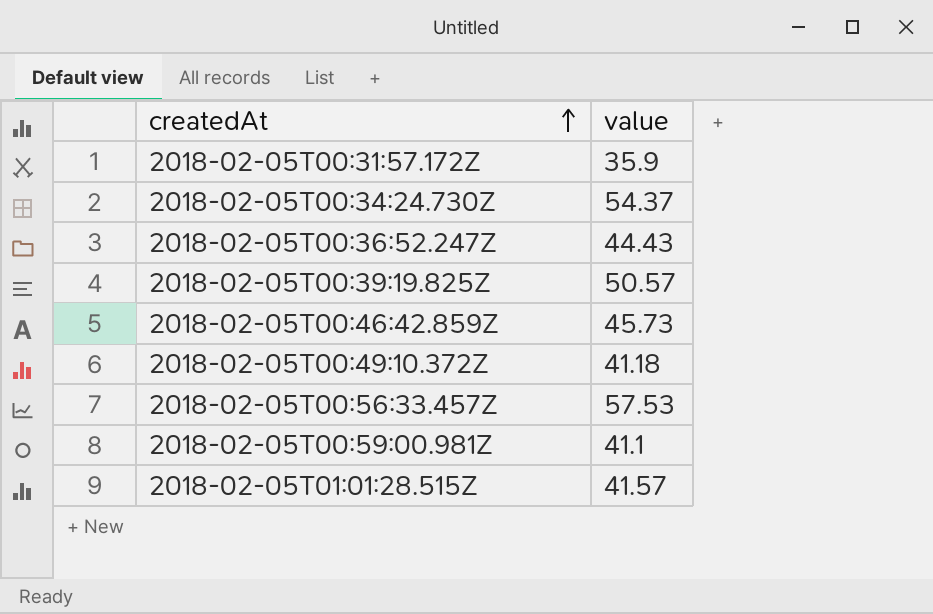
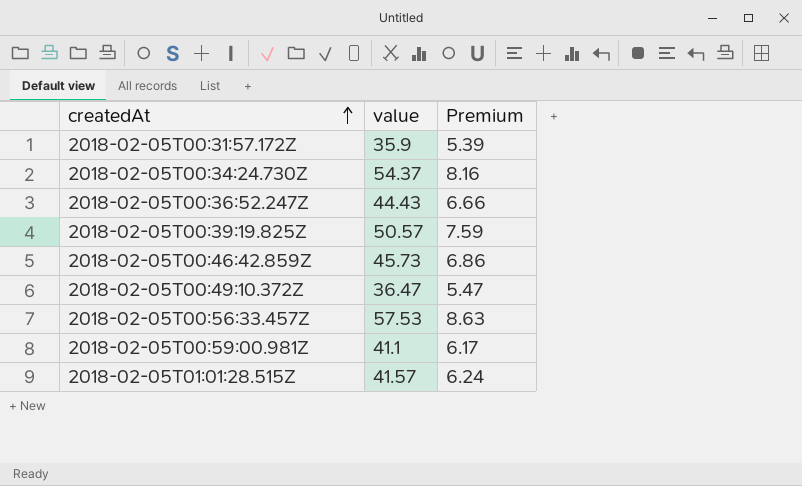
column Premium | formula: none -> [value] * 0.15
2018-02-05T00:49:10.372Z | value: 41.18 -> 36.47

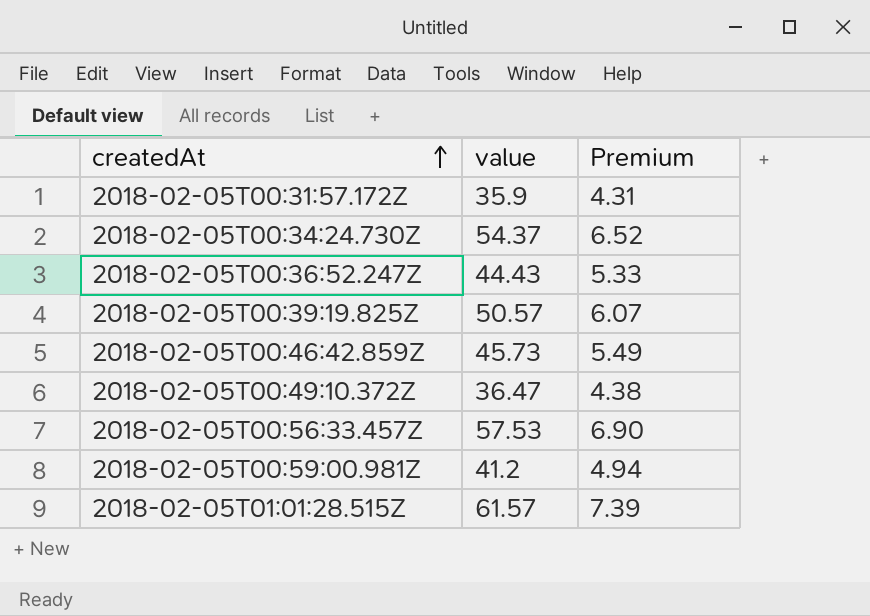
column Premium | formula: [value] * 0.15 -> [value] * 0.12
2018-02-05T00:59:00.981Z | value: 41.1 -> 41.2
2018-02-05T01:01:28.515Z | value: 41.57 -> 61.57

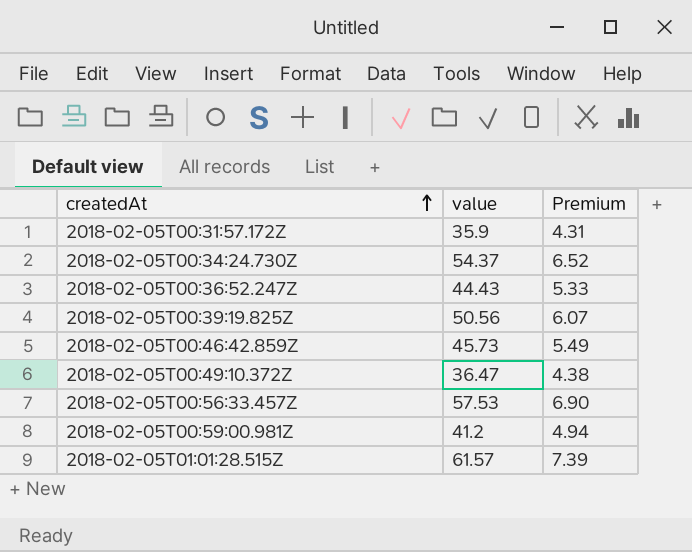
2018-02-05T00:39:19.825Z | value: 50.57 -> 50.56

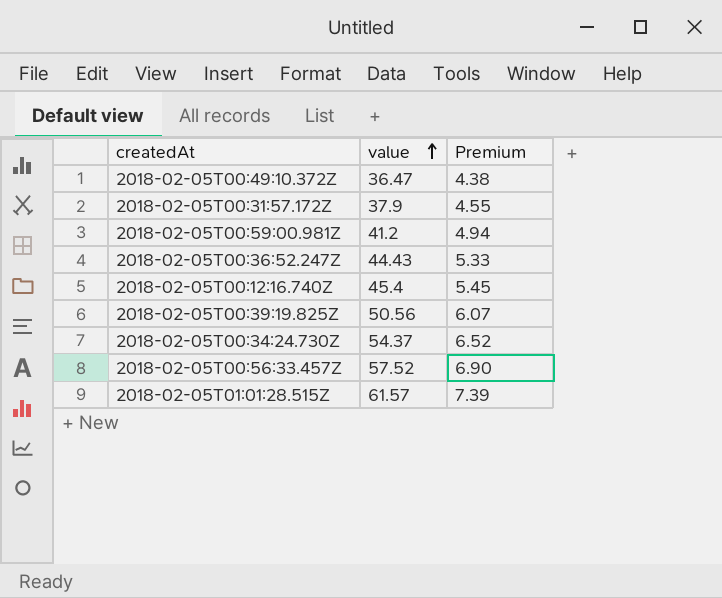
row order: createdAt ascending -> value ascending
row 2018-02-05T00:46:42.859Z: 45.73 | 5.49 -> none
2018-02-05T00:31:57.172Z | value: 35.9 -> 37.9
2018-02-05T00:31:57.172Z | Premium: 4.31 -> 4.55
row 2018-02-05T00:12:16.740Z: none -> 45.4 | 5.45
2018-02-05T00:56:33.457Z | value: 57.53 -> 57.52

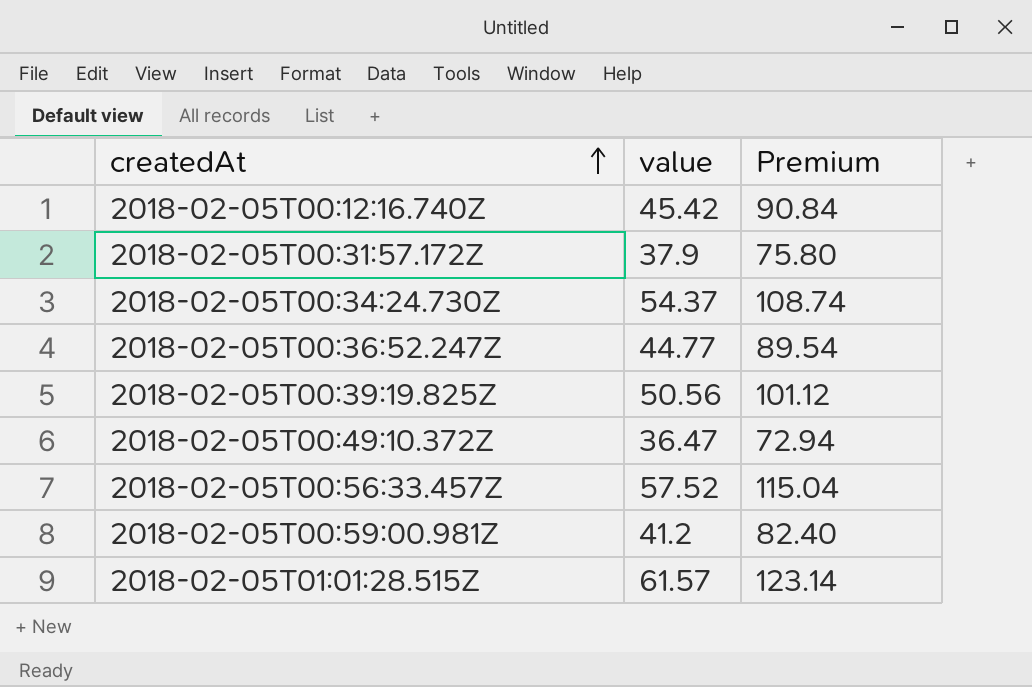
row order: value ascending -> createdAt ascending
column Premium | formula: [value] * 0.12 -> [value] * 2
2018-02-05T00:12:16.740Z | value: 45.4 -> 45.42
2018-02-05T00:36:52.247Z | value: 44.43 -> 44.77

